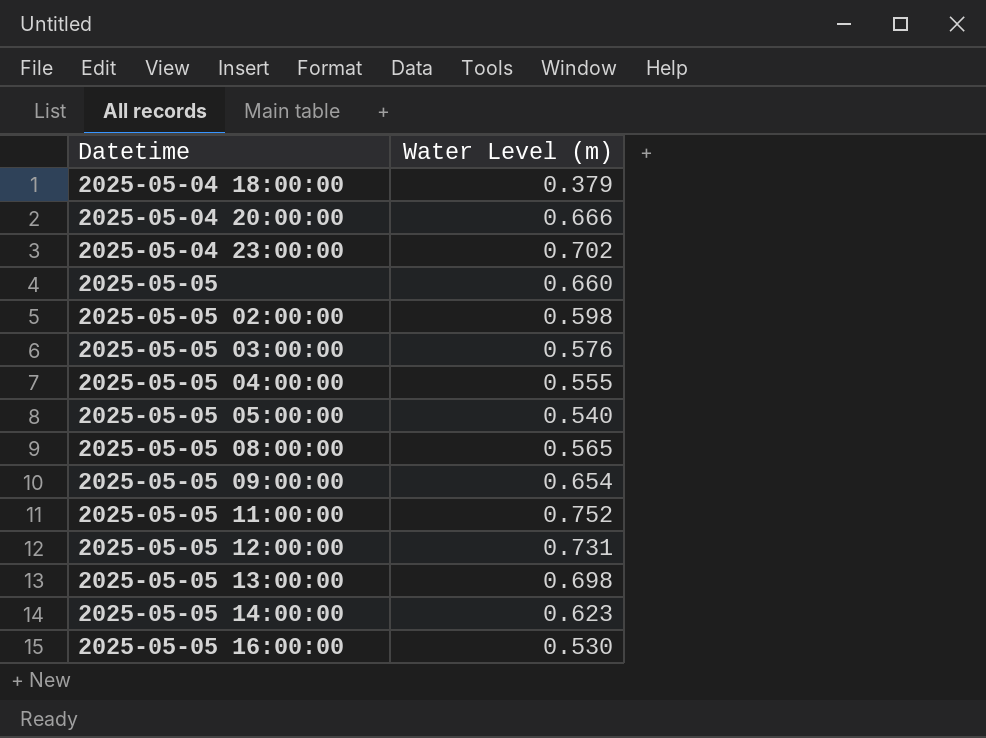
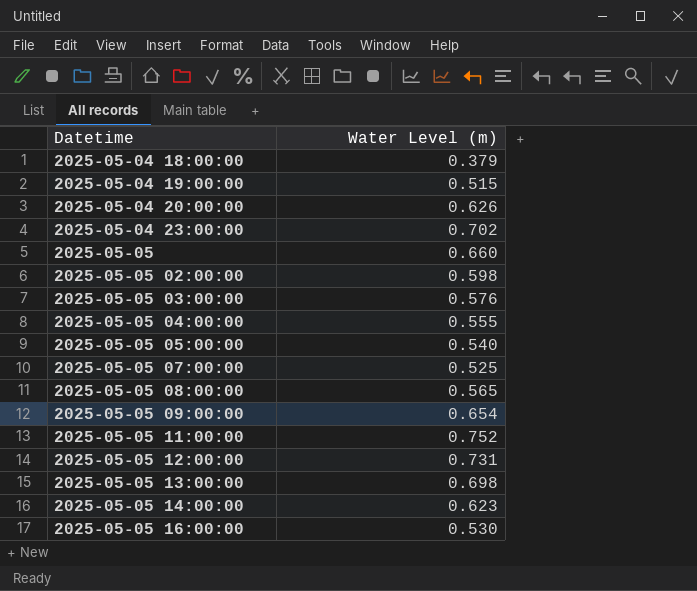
row 2025-05-04 19:00:00: none -> 0.515
2025-05-04 20:00:00 | Water Level (m): 0.666 -> 0.626
row 2025-05-05 07:00:00: none -> 0.525

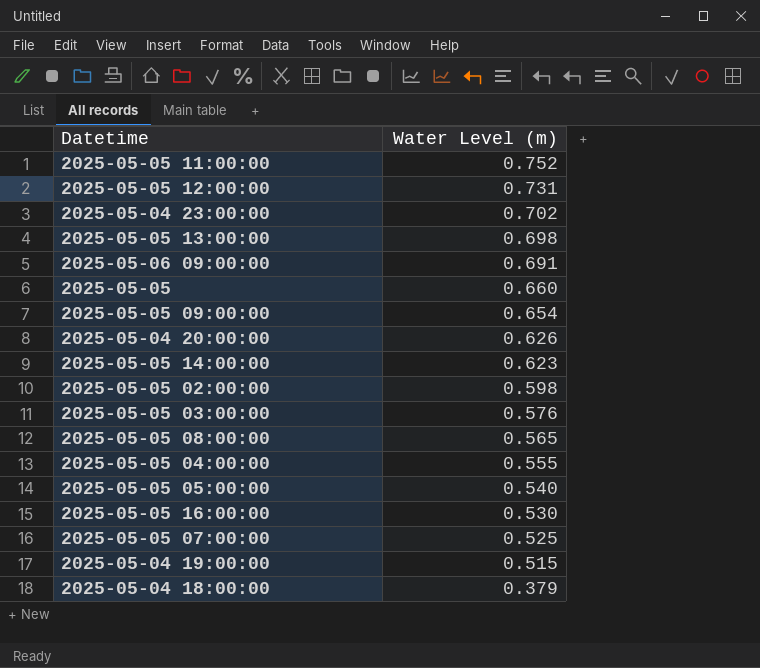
row order: Datetime ascending -> Water Level (m) descending
row 2025-05-06 09:00:00: none -> 0.691

